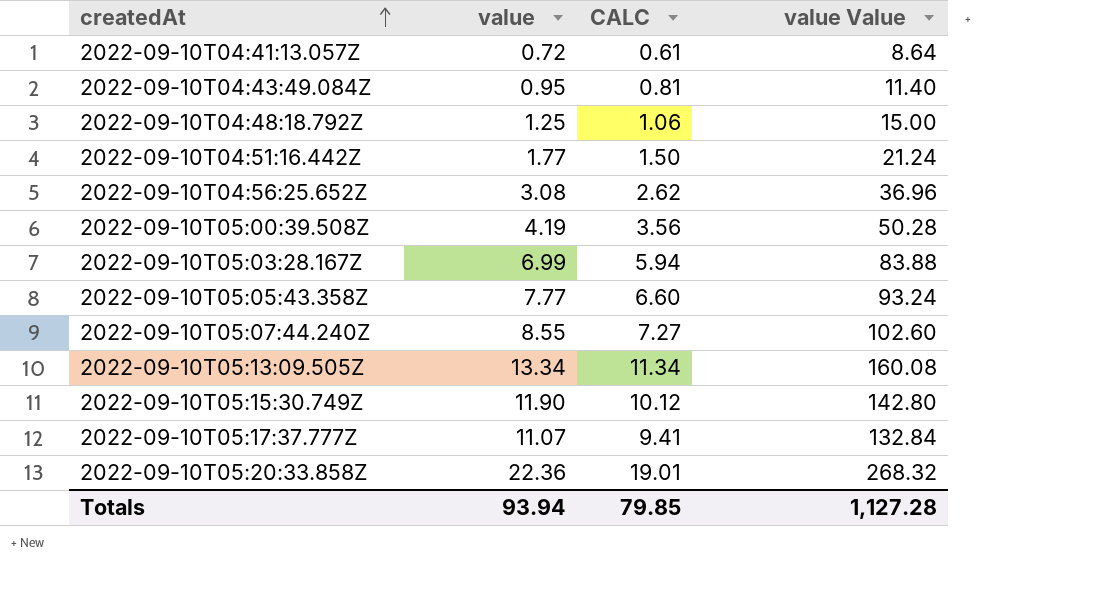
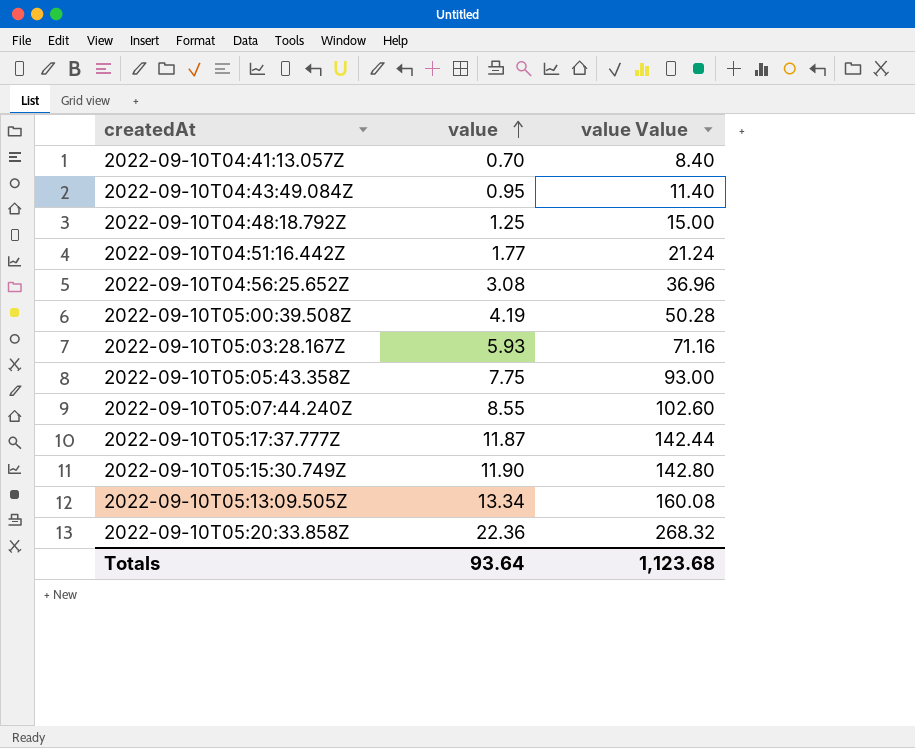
row order: createdAt ascending -> value ascending
column CALC | formula: [value] * 0.85 -> none
2022-09-10T04:41:13.057Z | value: 0.72 -> 0.70
2022-09-10T04:41:13.057Z | value Value: 8.64 -> 8.40
2022-09-10T05:03:28.167Z | value: 6.99 -> 5.93
2022-09-10T05:03:28.167Z | value Value: 83.88 -> 71.16
2022-09-10T05:05:43.358Z | value: 7.77 -> 7.75
2022-09-10T05:05:43.358Z | value Value: 93.24 -> 93.00
2022-09-10T05:17:37.777Z | value: 11.07 -> 11.87
2022-09-10T05:17:37.777Z | value Value: 132.84 -> 142.44
Totals | value: 93.94 -> 93.64
Totals | value Value: 1,127.28 -> 1,123.68

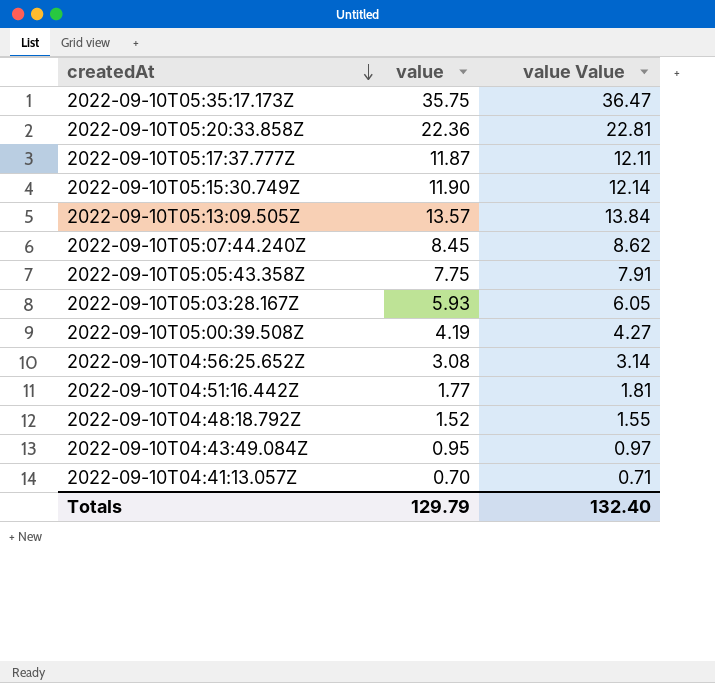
row order: value ascending -> createdAt descending
column value Value | formula: [value] * 12 -> [value] * 1.02
row 2022-09-10T05:35:17.173Z: none -> 35.75 | 36.47
2022-09-10T05:13:09.505Z | value: 13.34 -> 13.57
2022-09-10T05:07:44.240Z | value: 8.55 -> 8.45
2022-09-10T04:48:18.792Z | value: 1.25 -> 1.52
Totals | value: 93.64 -> 129.79
Totals | value Value: 1,123.68 -> 132.40

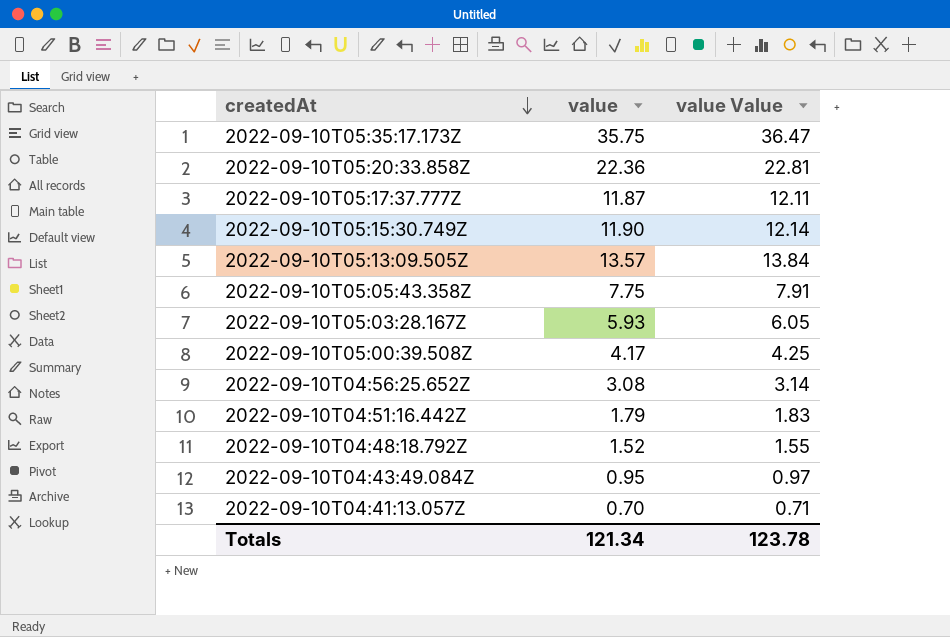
row 2022-09-10T05:07:44.240Z: 8.45 | 8.62 -> none
2022-09-10T05:00:39.508Z | value: 4.19 -> 4.17
2022-09-10T05:00:39.508Z | value Value: 4.27 -> 4.25
2022-09-10T04:51:16.442Z | value: 1.77 -> 1.79
2022-09-10T04:51:16.442Z | value Value: 1.81 -> 1.83
Totals | value: 129.79 -> 121.34
Totals | value Value: 132.40 -> 123.78

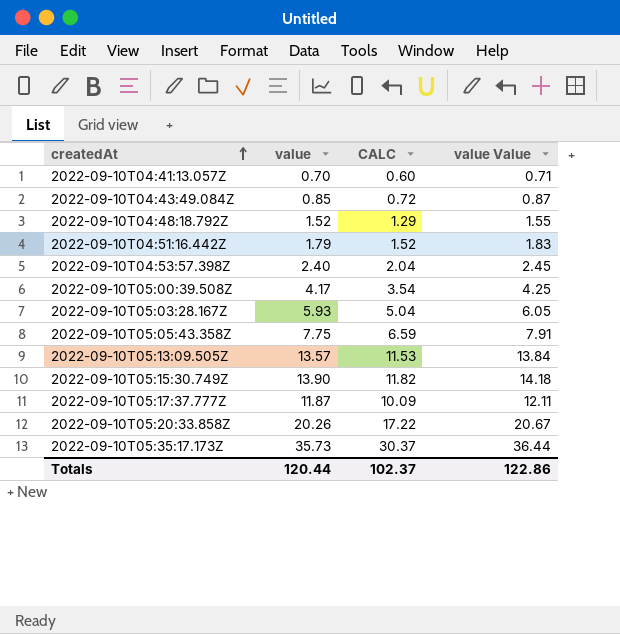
row order: createdAt descending -> createdAt ascending
column CALC | formula: none -> [value] * 0.85
row 2022-09-10T04:56:25.652Z: 3.08 | 3.14 -> none
2022-09-10T04:43:49.084Z | value: 0.95 -> 0.85
2022-09-10T04:43:49.084Z | value Value: 0.97 -> 0.87
row 2022-09-10T04:53:57.398Z: none -> 2.40 | 2.04 | 2.45
2022-09-10T05:15:30.749Z | value: 11.90 -> 13.90
2022-09-10T05:15:30.749Z | value Value: 12.14 -> 14.18
2022-09-10T05:20:33.858Z | value: 22.36 -> 20.26
2022-09-10T05:20:33.858Z | value Value: 22.81 -> 20.67
2022-09-10T05:35:17.173Z | value: 35.75 -> 35.73
2022-09-10T05:35:17.173Z | value Value: 36.47 -> 36.44
Totals | value: 121.34 -> 120.44
Totals | value Value: 123.78 -> 122.86

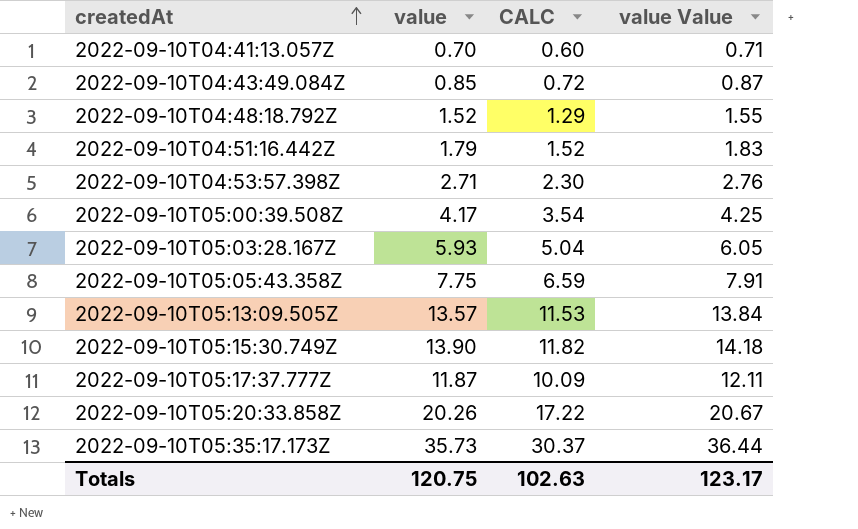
2022-09-10T04:53:57.398Z | value: 2.40 -> 2.71
2022-09-10T04:53:57.398Z | CALC: 2.04 -> 2.30
2022-09-10T04:53:57.398Z | value Value: 2.45 -> 2.76
Totals | value: 120.44 -> 120.75
Totals | CALC: 102.37 -> 102.63
Totals | value Value: 122.86 -> 123.17

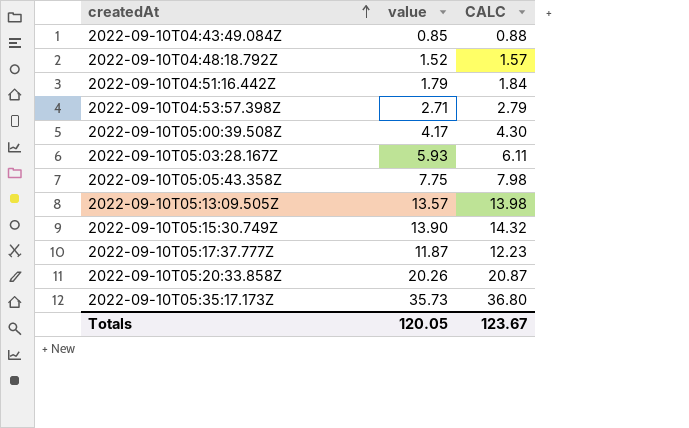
column value Value | formula: [value] * 1.02 -> none
column CALC | formula: [value] * 0.85 -> [value] * 1.03
row 2022-09-10T04:41:13.057Z: 0.70 | 0.60 | 0.71 -> none
Totals | value: 120.75 -> 120.05
Totals | CALC: 102.63 -> 123.67

